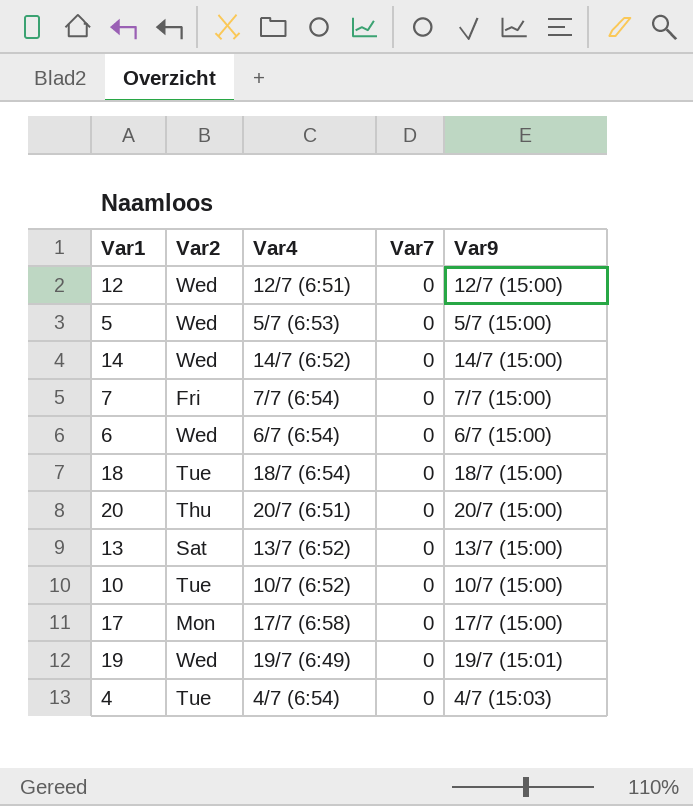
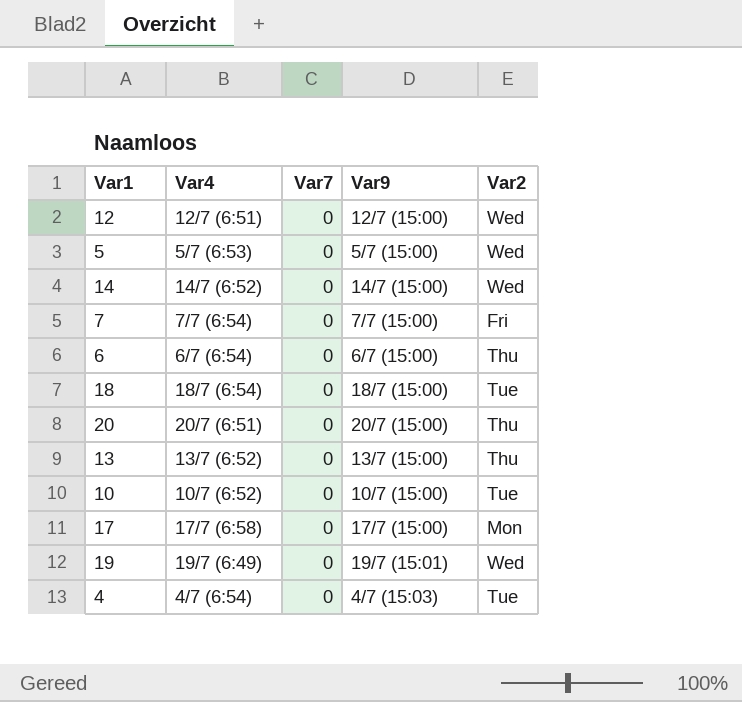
column Var2 | position: 2 -> 5
6 | Var2: Wed -> Thu
13 | Var2: Sat -> Thu

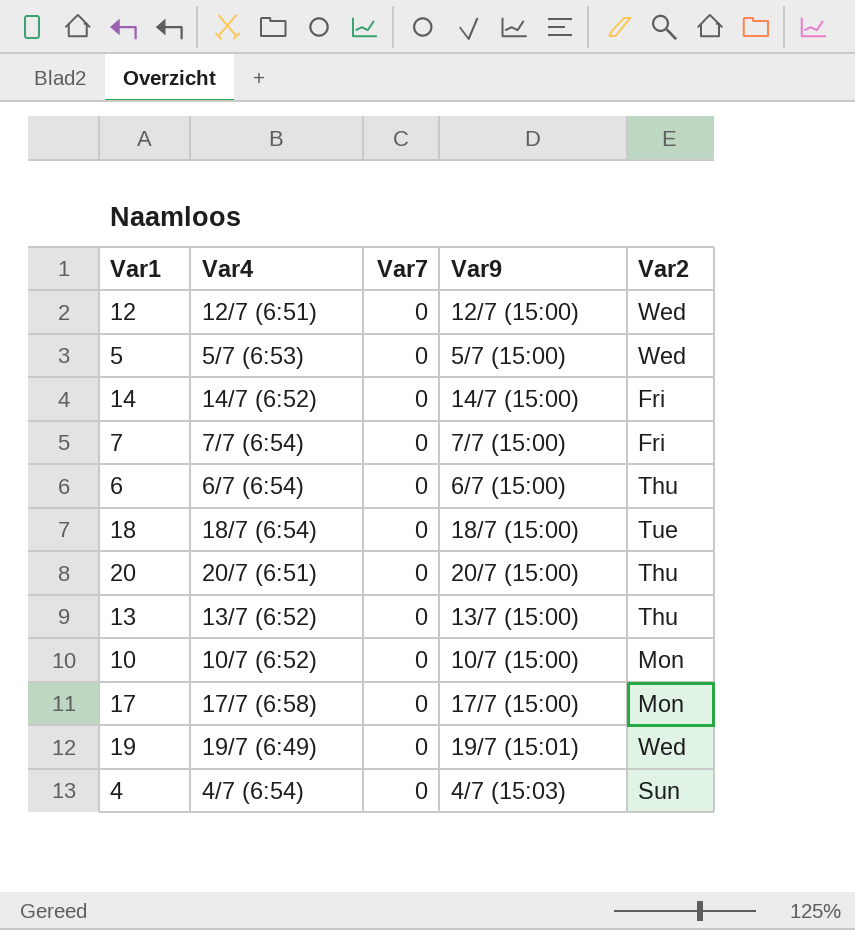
14 | Var2: Wed -> Fri
10 | Var2: Tue -> Mon
4 | Var2: Tue -> Sun

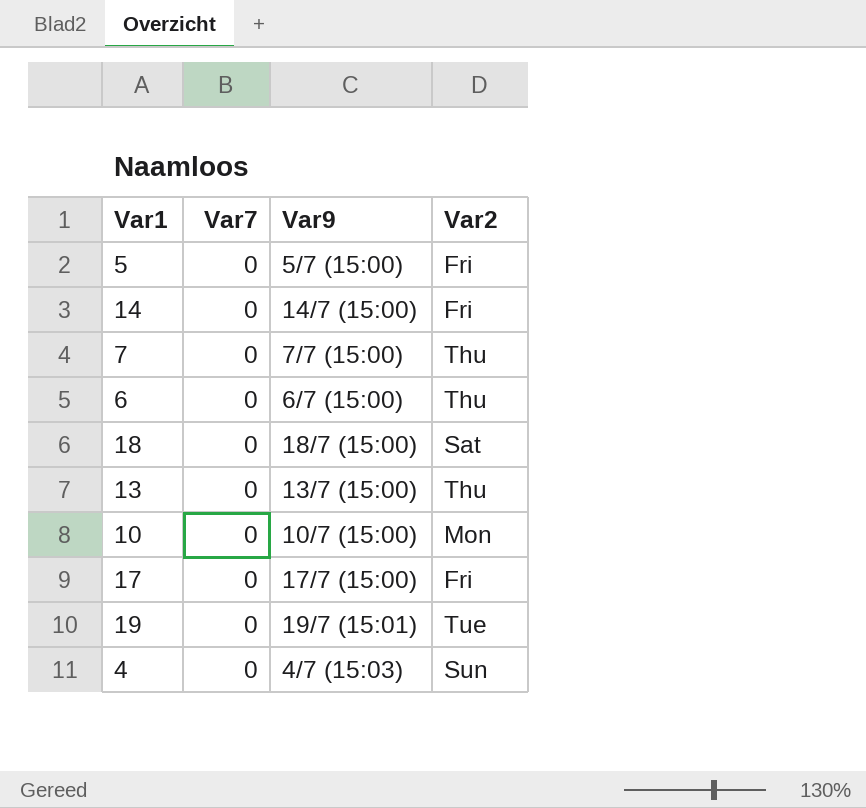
column Var4 | position: 2 -> none
row 12: 12/7 (6:51) | 0 | 12/7 (15:00) | Wed -> none
row 20: 20/7 (6:51) | 0 | 20/7 (15:00) | Thu -> none
5 | Var2: Wed -> Fri
7 | Var2: Fri -> Thu
18 | Var2: Tue -> Sat
17 | Var2: Mon -> Fri
19 | Var2: Wed -> Tue

